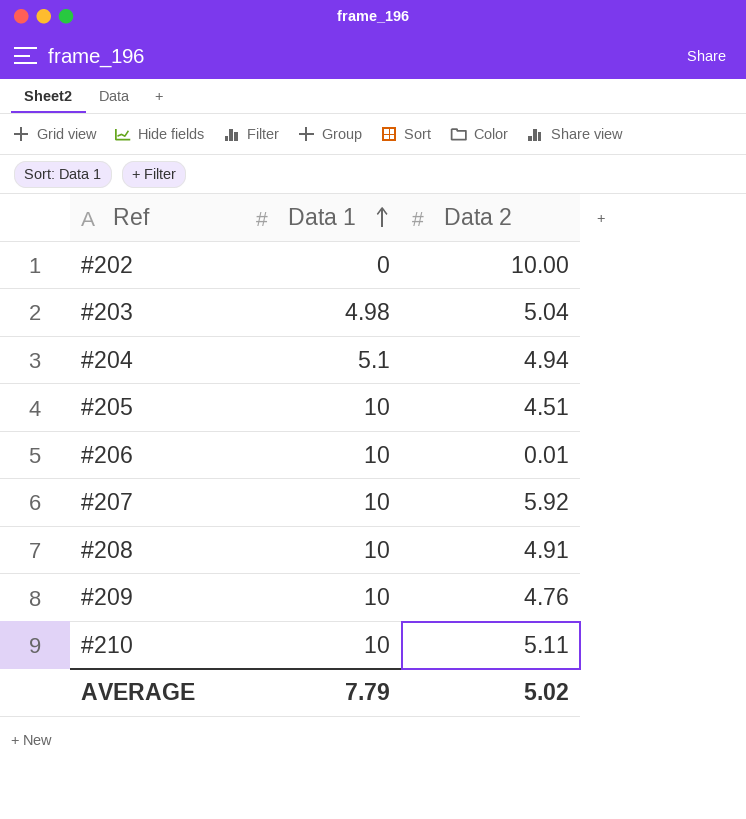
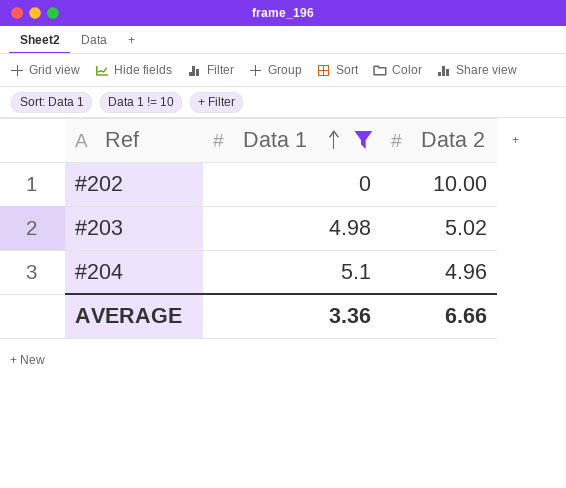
filter: none -> Data 1 != 10
#203 | Data 2: 5.04 -> 5.02
#204 | Data 2: 4.94 -> 4.96
AVERAGE | Data 1: 7.79 -> 3.36
AVERAGE | Data 2: 5.02 -> 6.66

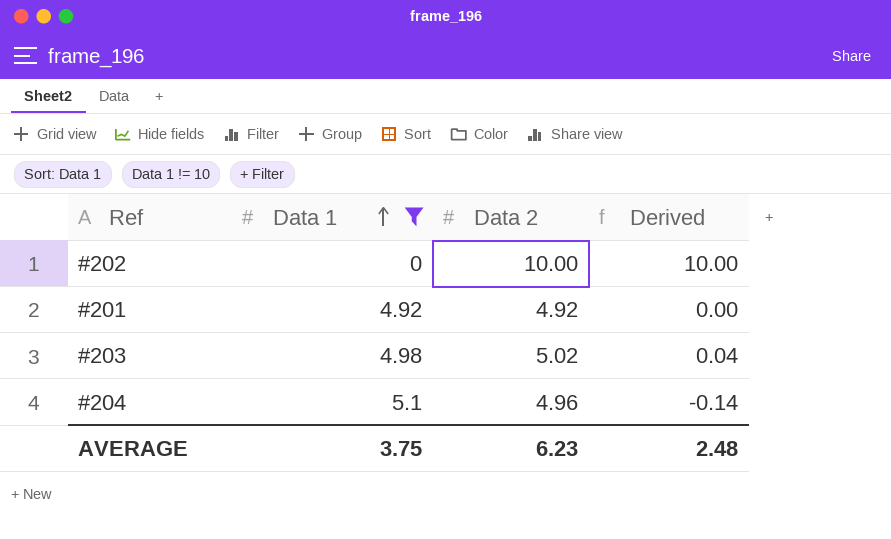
column Derived | formula: none -> [Data 2] - [Data 1]
row #201: none -> 4.92 | 4.92 | 0.00
AVERAGE | Data 1: 3.36 -> 3.75
AVERAGE | Data 2: 6.66 -> 6.23

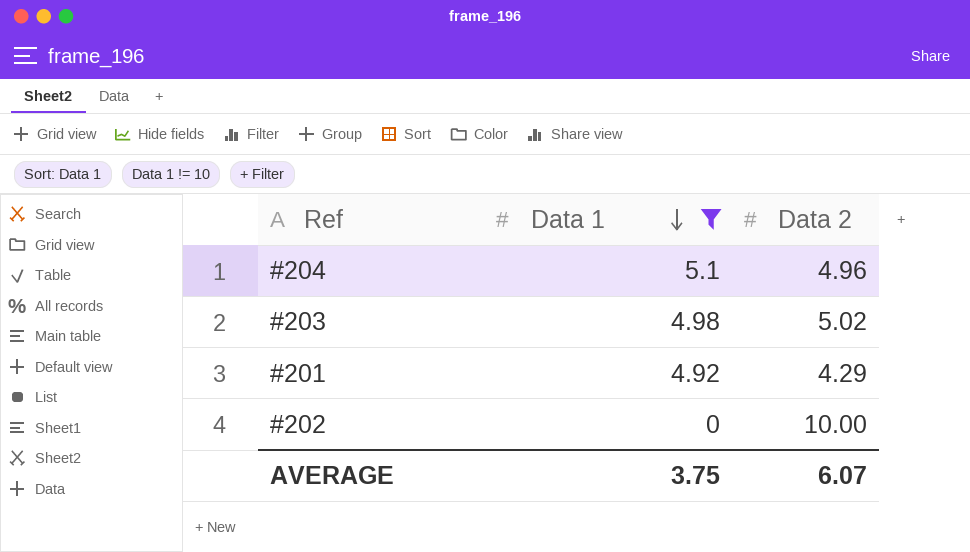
row order: Data 1 ascending -> Data 1 descending
column Derived | formula: [Data 2] - [Data 1] -> none
#201 | Data 2: 4.92 -> 4.29
AVERAGE | Data 2: 6.23 -> 6.07

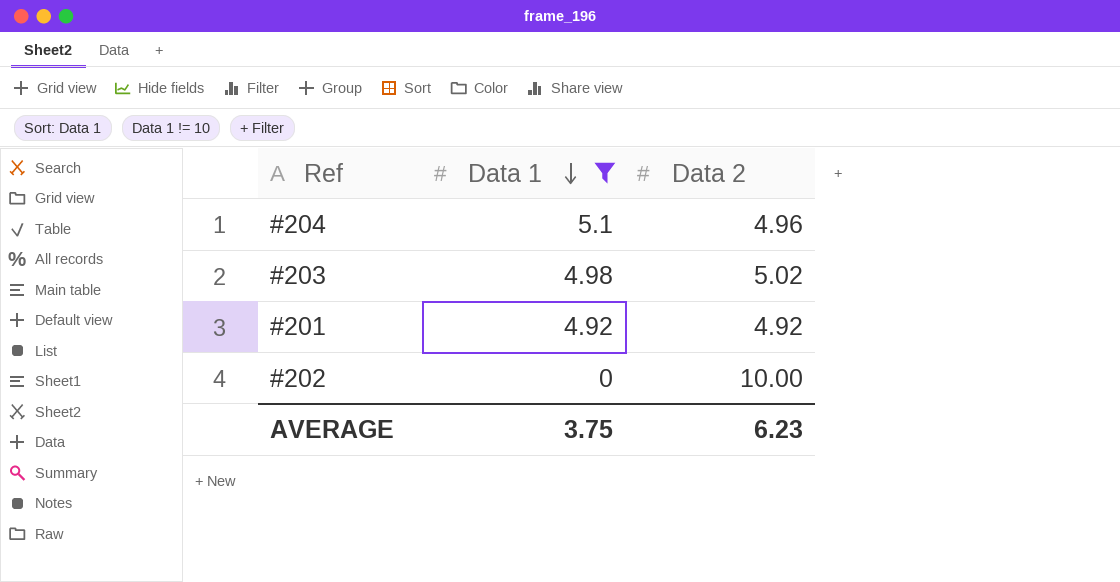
#201 | Data 2: 4.29 -> 4.92
AVERAGE | Data 2: 6.07 -> 6.23

